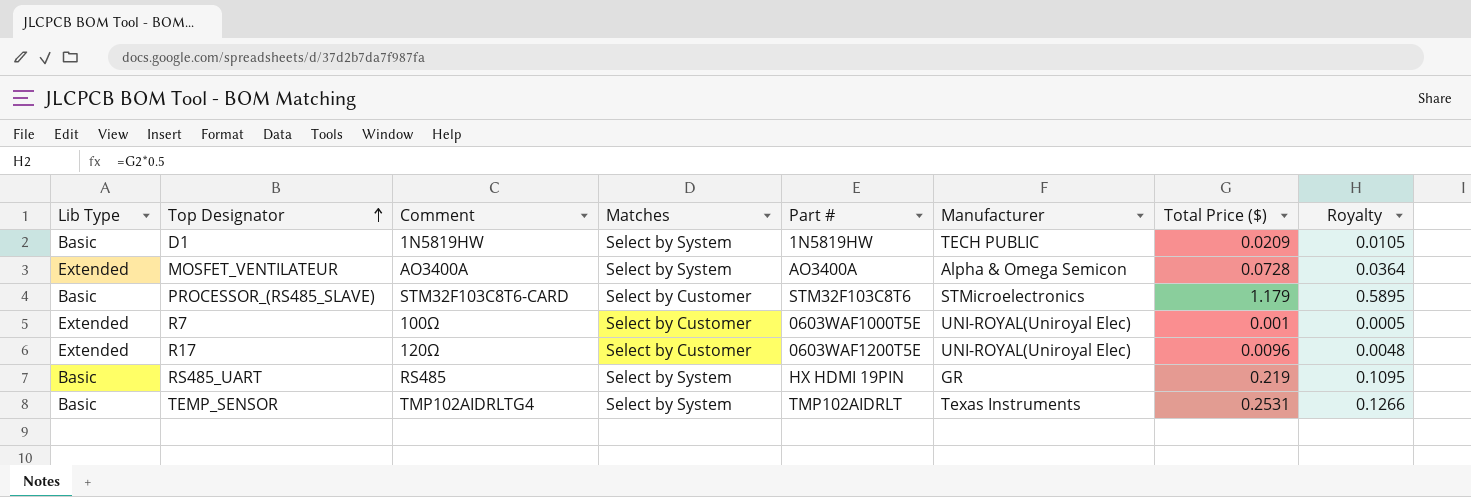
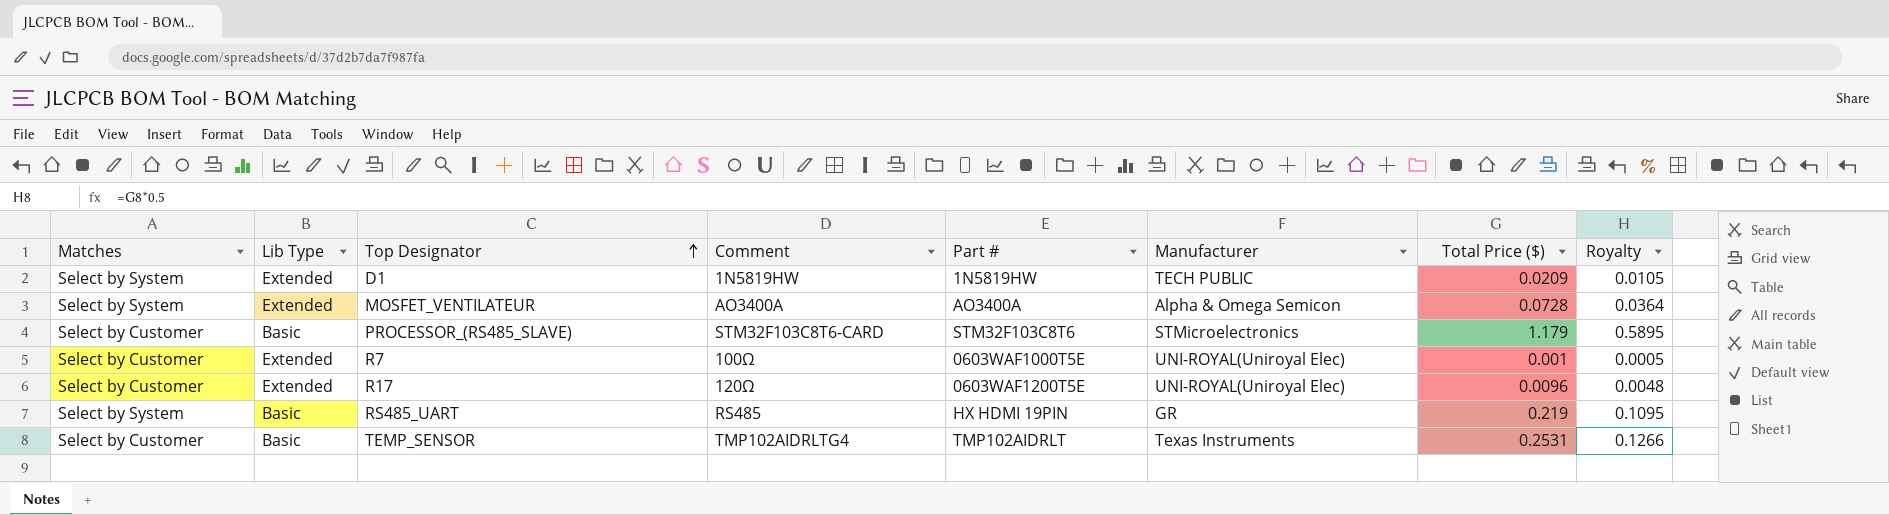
column Matches | position: 4 -> 1
D1 | Lib Type: Basic -> Extended
TEMP_SENSOR | Matches: Select by System -> Select by Customer

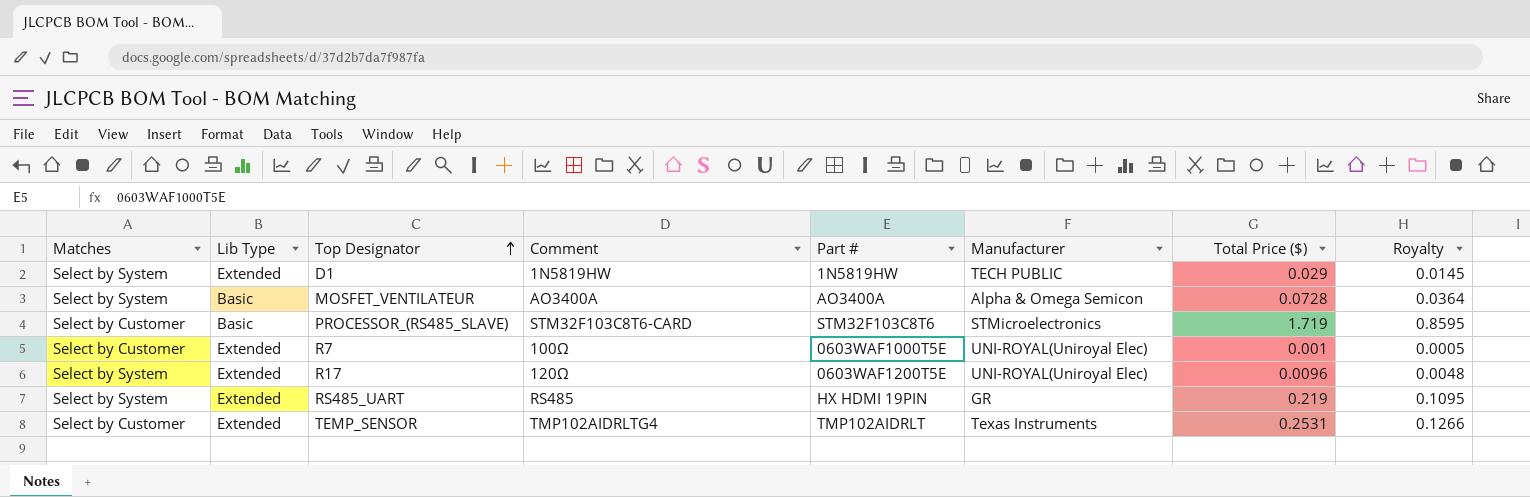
D1 | Total Price ($): 0.0209 -> 0.029
D1 | Royalty: 0.0105 -> 0.0145
MOSFET_VENTILATEUR | Lib Type: Extended -> Basic
PROCESSOR_(RS485_SLAVE) | Total Price ($): 1.179 -> 1.719
PROCESSOR_(RS485_SLAVE) | Royalty: 0.5895 -> 0.8595
R17 | Matches: Select by Customer -> Select by System
RS485_UART | Lib Type: Basic -> Extended
TEMP_SENSOR | Lib Type: Basic -> Extended

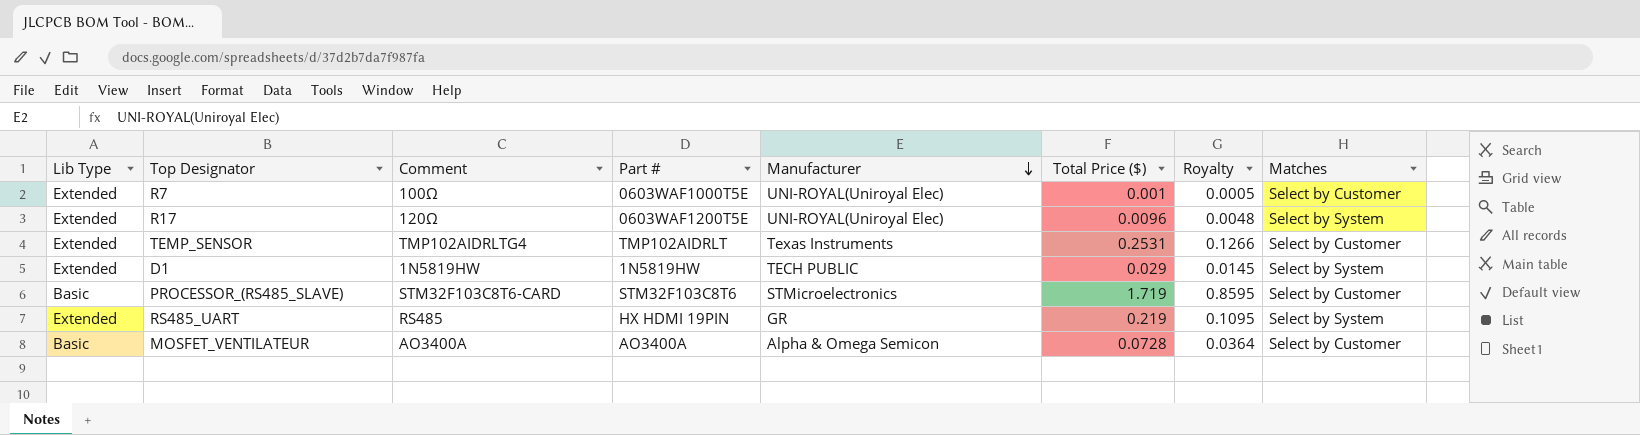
row order: Top Designator ascending -> Manufacturer descending
column Matches | position: 1 -> 8
MOSFET_VENTILATEUR | Matches: Select by System -> Select by Customer

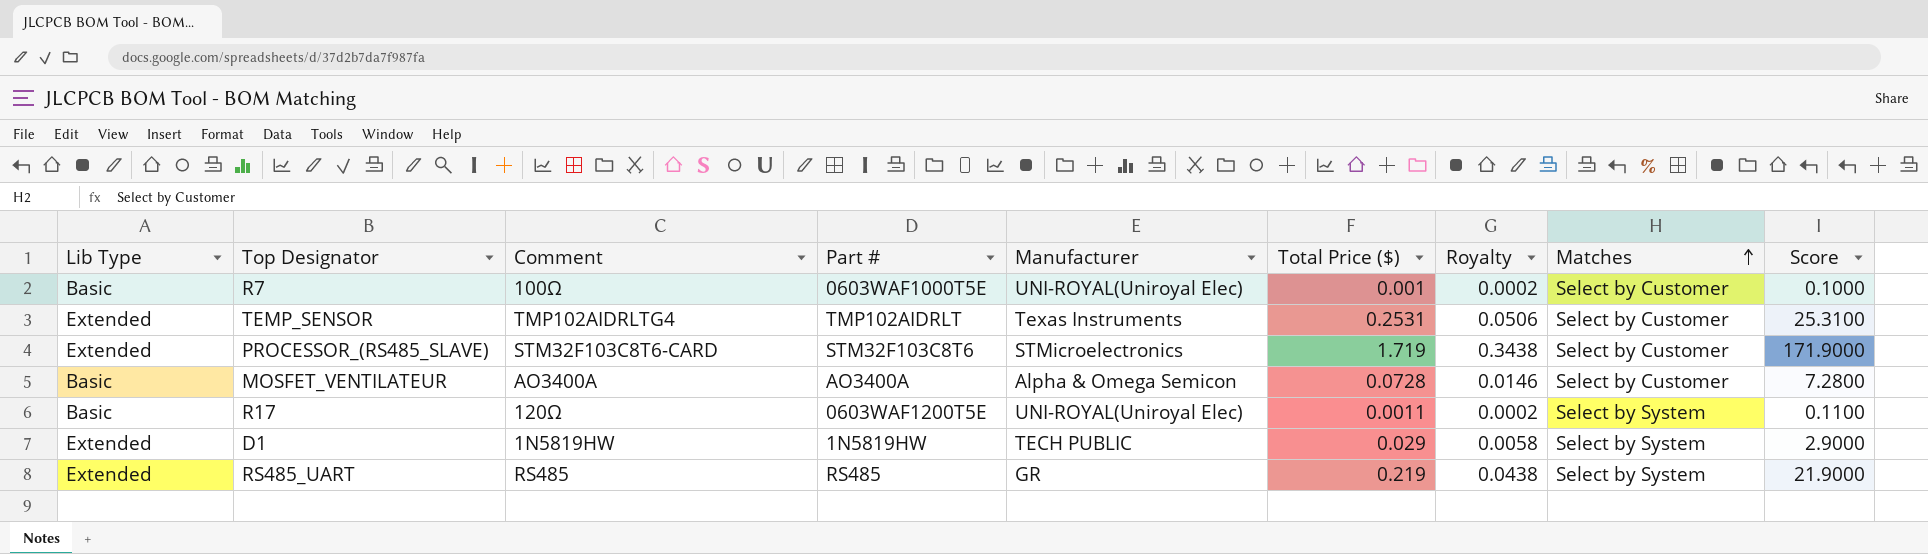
row order: Manufacturer descending -> Matches ascending
column Royalty | formula: [Total Price ($)] * 0.5 -> [Total Price ($)] * 0.2
column Score | formula: none -> [Total Price ($)] * 100
R7 | Lib Type: Extended -> Basic
PROCESSOR_(RS485_SLAVE) | Lib Type: Basic -> Extended
R17 | Lib Type: Extended -> Basic
R17 | Total Price ($): 0.0096 -> 0.0011
RS485_UART | Part #: HX HDMI 19PIN -> RS485

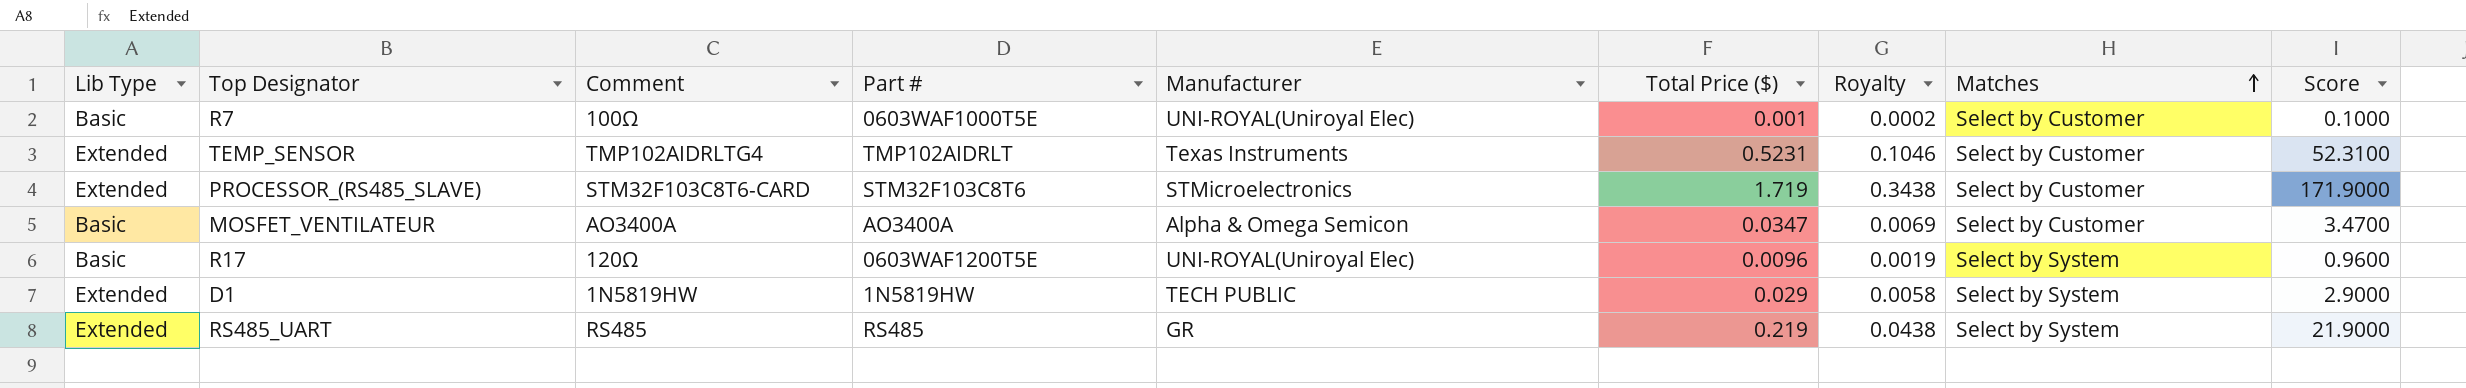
TEMP_SENSOR | Total Price ($): 0.2531 -> 0.5231
TEMP_SENSOR | Royalty: 0.0506 -> 0.1046
TEMP_SENSOR | Score: 25.3100 -> 52.3100
MOSFET_VENTILATEUR | Total Price ($): 0.0728 -> 0.0347
MOSFET_VENTILATEUR | Royalty: 0.0146 -> 0.0069
MOSFET_VENTILATEUR | Score: 7.2800 -> 3.4700
R17 | Total Price ($): 0.0011 -> 0.0096
R17 | Royalty: 0.0002 -> 0.0019
R17 | Score: 0.1100 -> 0.9600

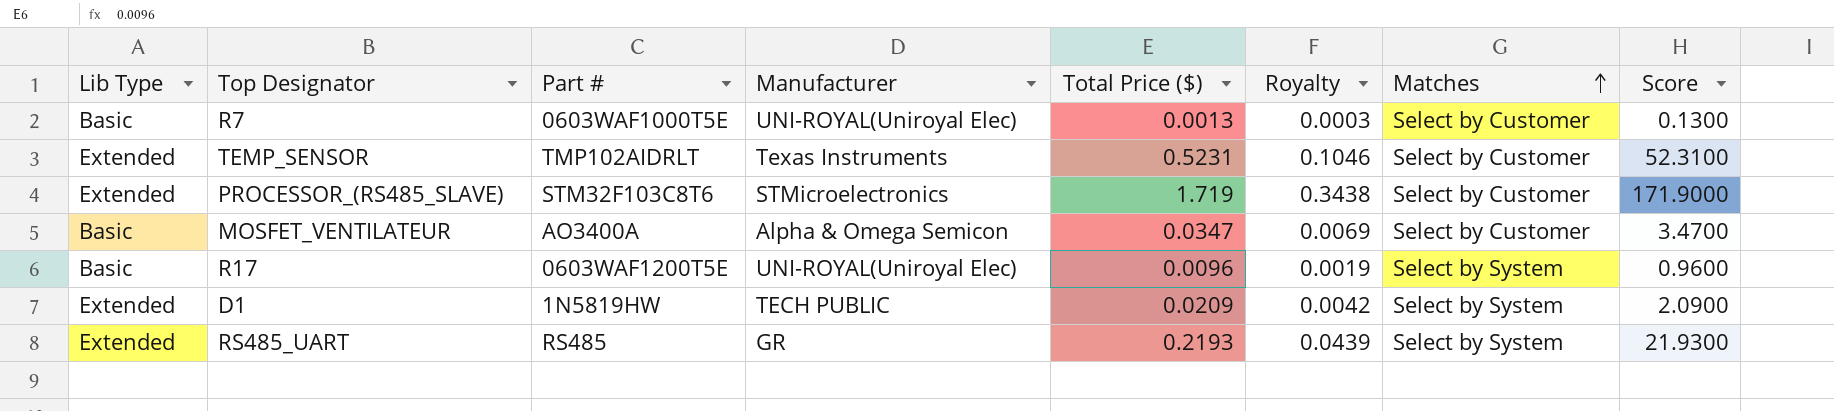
column Comment | position: 3 -> none
R7 | Total Price ($): 0.001 -> 0.0013
R7 | Royalty: 0.0002 -> 0.0003
R7 | Score: 0.1000 -> 0.1300
D1 | Total Price ($): 0.029 -> 0.0209
D1 | Royalty: 0.0058 -> 0.0042
D1 | Score: 2.9000 -> 2.0900
RS485_UART | Total Price ($): 0.219 -> 0.2193
RS485_UART | Royalty: 0.0438 -> 0.0439
RS485_UART | Score: 21.9000 -> 21.9300

